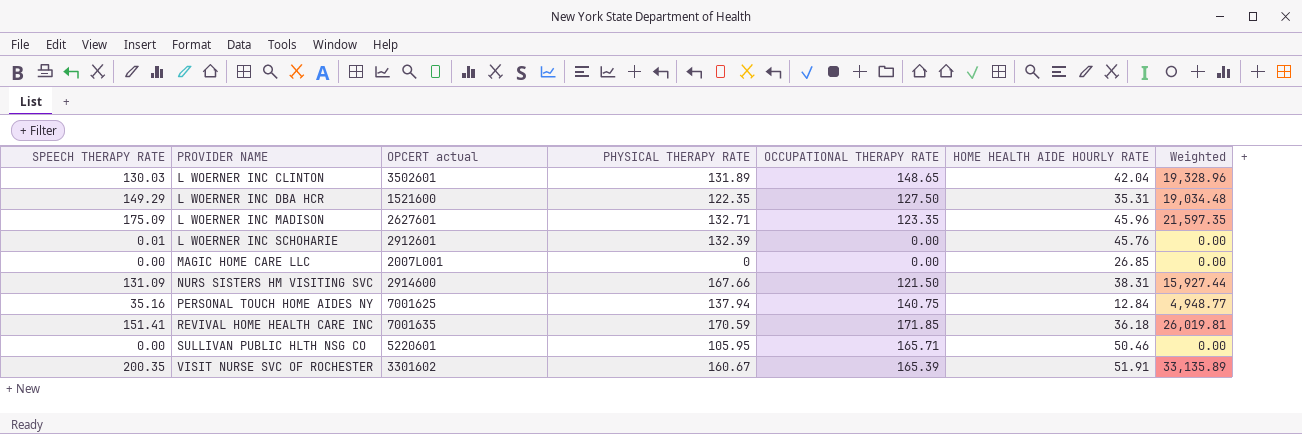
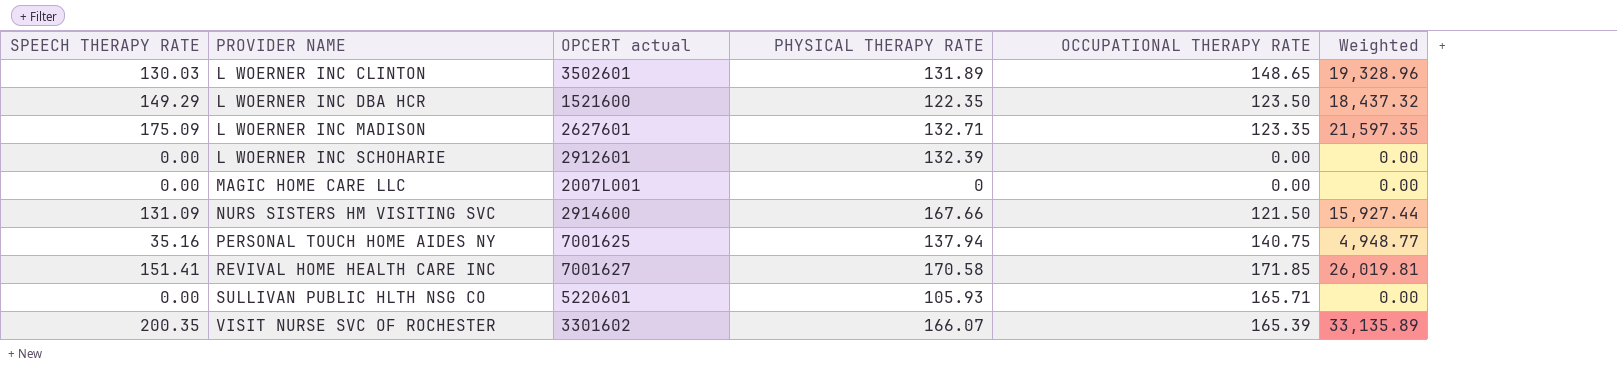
column HOME HEALTH AIDE HOURLY RATE | position: 6 -> none
L WOERNER INC DBA HCR | OCCUPATIONAL THERAPY RATE: 127.50 -> 123.50
L WOERNER INC DBA HCR | Weighted: 19,034.48 -> 18,437.32
L WOERNER INC SCHOHARIE | SPEECH THERAPY RATE: 0.01 -> 0.00
REVIVAL HOME HEALTH CARE INC | OPCERT actual: 7001635 -> 7001627
REVIVAL HOME HEALTH CARE INC | PHYSICAL THERAPY RATE: 170.59 -> 170.58
SULLIVAN PUBLIC HLTH NSG CO | PHYSICAL THERAPY RATE: 105.95 -> 105.93
VISIT NURSE SVC OF ROCHESTER | PHYSICAL THERAPY RATE: 160.67 -> 166.07

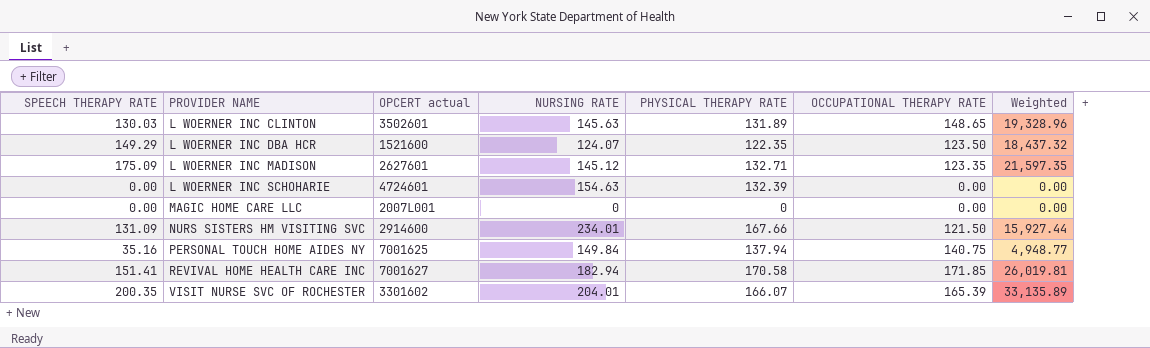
column NURSING RATE | position: none -> 4
row SULLIVAN PUBLIC HLTH NSG CO: 0.00 | 5220601 | 105.93 | 165.71 | 0.00 -> none
L WOERNER INC SCHOHARIE | OPCERT actual: 2912601 -> 4724601

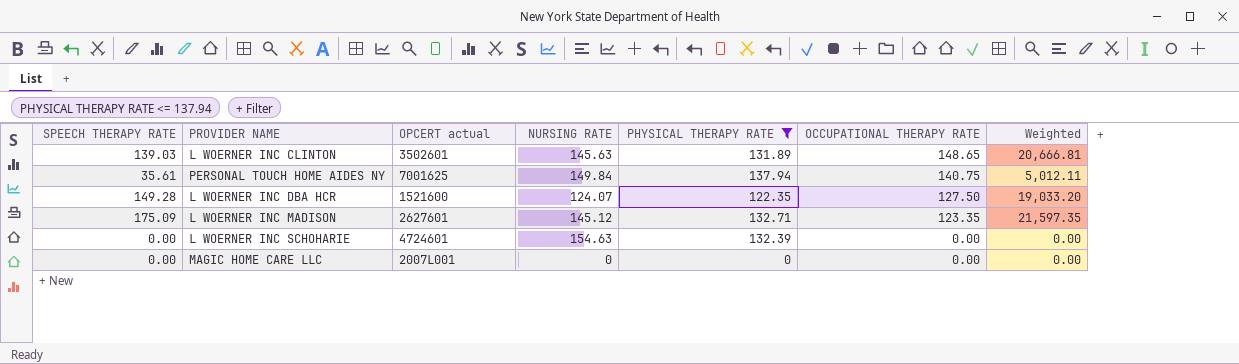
filter: none -> PHYSICAL THERAPY RATE <= 137.94
row order: PROVIDER NAME ascending -> OCCUPATIONAL THERAPY RATE descending
L WOERNER INC CLINTON | SPEECH THERAPY RATE: 130.03 -> 139.03
L WOERNER INC CLINTON | Weighted: 19,328.96 -> 20,666.81
PERSONAL TOUCH HOME AIDES NY | SPEECH THERAPY RATE: 35.16 -> 35.61
PERSONAL TOUCH HOME AIDES NY | Weighted: 4,948.77 -> 5,012.11
L WOERNER INC DBA HCR | SPEECH THERAPY RATE: 149.29 -> 149.28
L WOERNER INC DBA HCR | OCCUPATIONAL THERAPY RATE: 123.50 -> 127.50
L WOERNER INC DBA HCR | Weighted: 18,437.32 -> 19,033.20

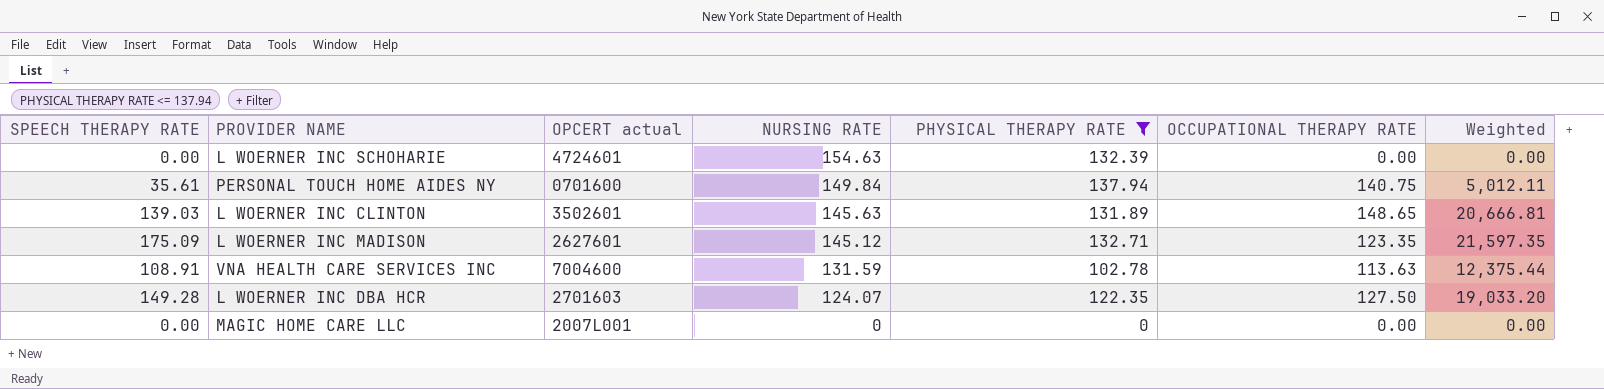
row order: OCCUPATIONAL THERAPY RATE descending -> NURSING RATE descending
PERSONAL TOUCH HOME AIDES NY | OPCERT actual: 7001625 -> 0701600
row VNA HEALTH CARE SERVICES INC: none -> 108.91 | 7004600 | 131.59 | 102.78 | 113.63 | 12,375.44
L WOERNER INC DBA HCR | OPCERT actual: 1521600 -> 2701603

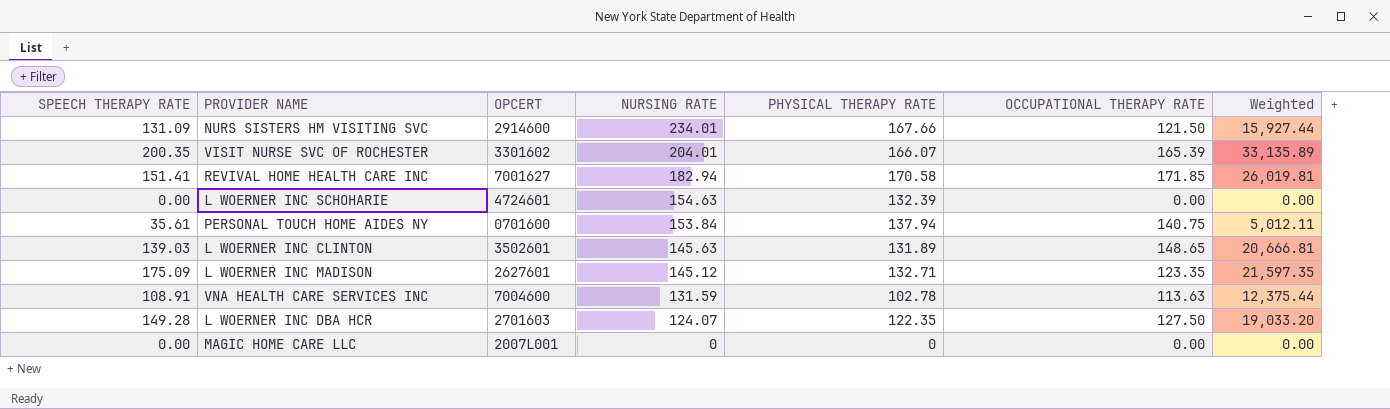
filter: PHYSICAL THERAPY RATE <= 137.94 -> none
column name: OPCERT actual -> OPCERT
PERSONAL TOUCH HOME AIDES NY | NURSING RATE: 149.84 -> 153.84

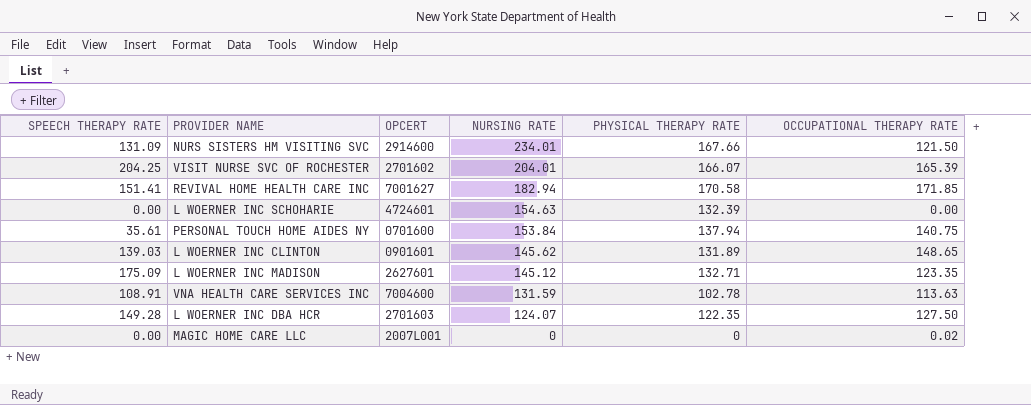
column Weighted | formula: [SPEECH THERAPY RATE] * [OCCUPATIONAL THERAPY RATE] -> none
VISIT NURSE SVC OF ROCHESTER | SPEECH THERAPY RATE: 200.35 -> 204.25
VISIT NURSE SVC OF ROCHESTER | OPCERT: 3301602 -> 2701602
L WOERNER INC CLINTON | OPCERT: 3502601 -> 0901601
L WOERNER INC CLINTON | NURSING RATE: 145.63 -> 145.62
MAGIC HOME CARE LLC | OCCUPATIONAL THERAPY RATE: 0.00 -> 0.02

